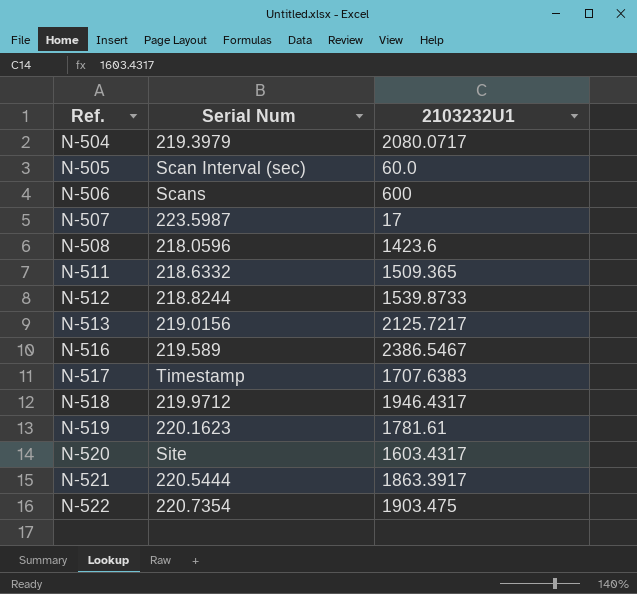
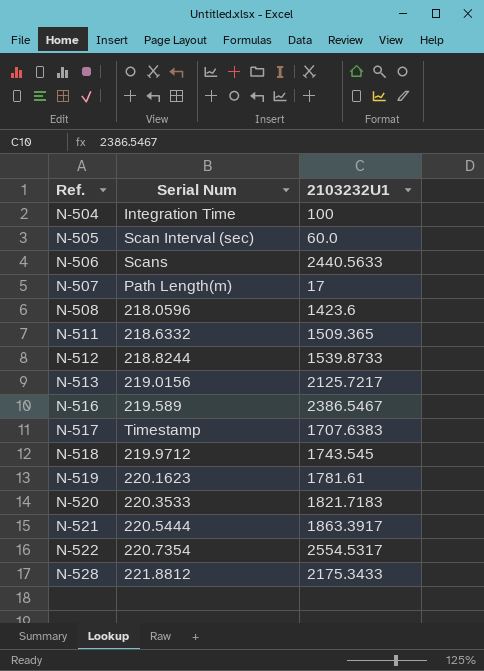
N-504 | Serial Num: 219.3979 -> Integration Time
N-504 | 2103232U1: 2080.0717 -> 100
N-506 | 2103232U1: 600 -> 2440.5633
N-507 | Serial Num: 223.5987 -> Path Length(m)
N-518 | 2103232U1: 1946.4317 -> 1743.545
N-520 | Serial Num: Site -> 220.3533
N-520 | 2103232U1: 1603.4317 -> 1821.7183
N-522 | 2103232U1: 1903.475 -> 2554.5317
row N-528: none -> 221.8812 | 2175.3433

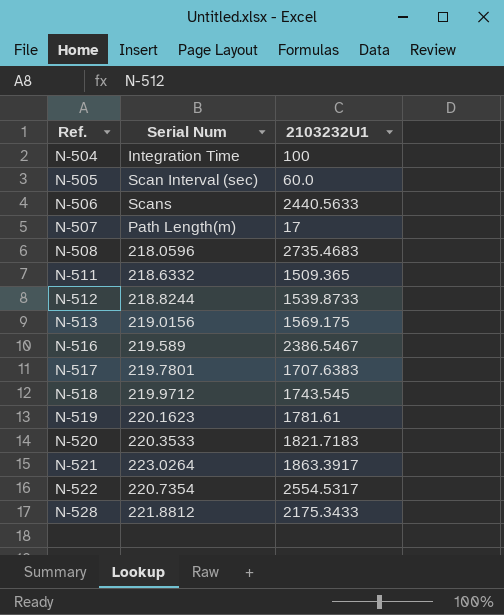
N-508 | 2103232U1: 1423.6 -> 2735.4683
N-513 | 2103232U1: 2125.7217 -> 1569.175
N-517 | Serial Num: Timestamp -> 219.7801
N-521 | Serial Num: 220.5444 -> 223.0264

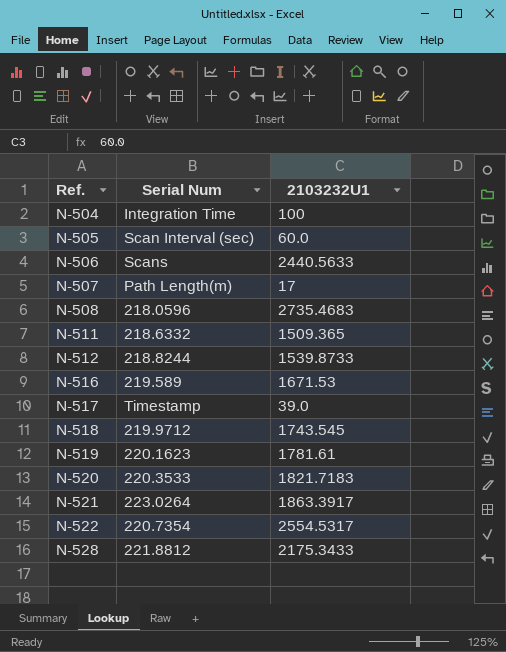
row N-513: 219.0156 | 1569.175 -> none
N-516 | 2103232U1: 2386.5467 -> 1671.53
N-517 | Serial Num: 219.7801 -> Timestamp
N-517 | 2103232U1: 1707.6383 -> 39.0

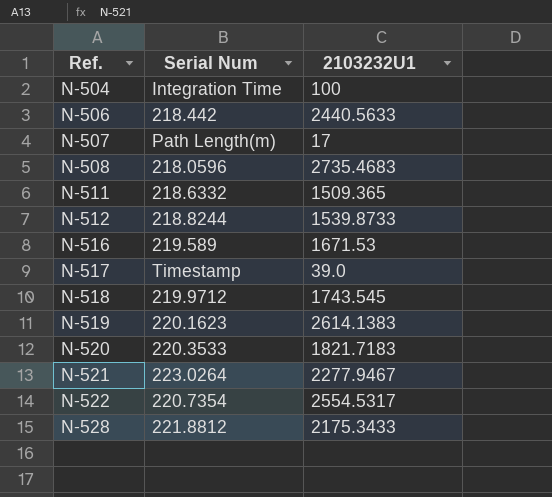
row N-505: Scan Interval (sec) | 60.0 -> none
N-506 | Serial Num: Scans -> 218.442
N-519 | 2103232U1: 1781.61 -> 2614.1383
N-521 | 2103232U1: 1863.3917 -> 2277.9467

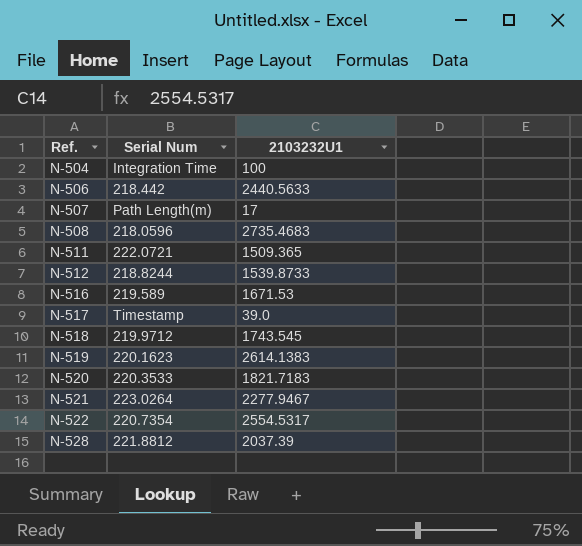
N-511 | Serial Num: 218.6332 -> 222.0721
N-528 | 2103232U1: 2175.3433 -> 2037.39

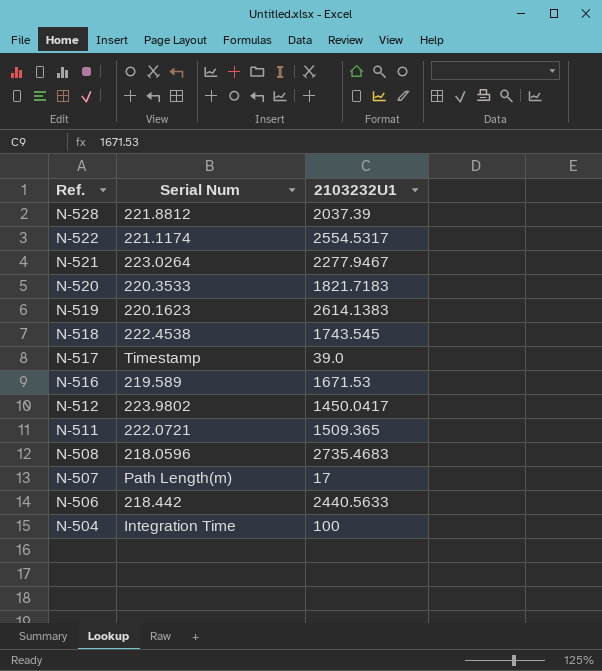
row order: Ref. ascending -> Ref. descending
N-522 | Serial Num: 220.7354 -> 221.1174
N-518 | Serial Num: 219.9712 -> 222.4538
N-512 | Serial Num: 218.8244 -> 223.9802
N-512 | 2103232U1: 1539.8733 -> 1450.0417

